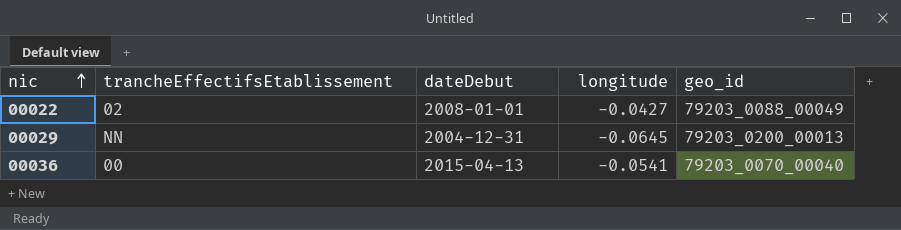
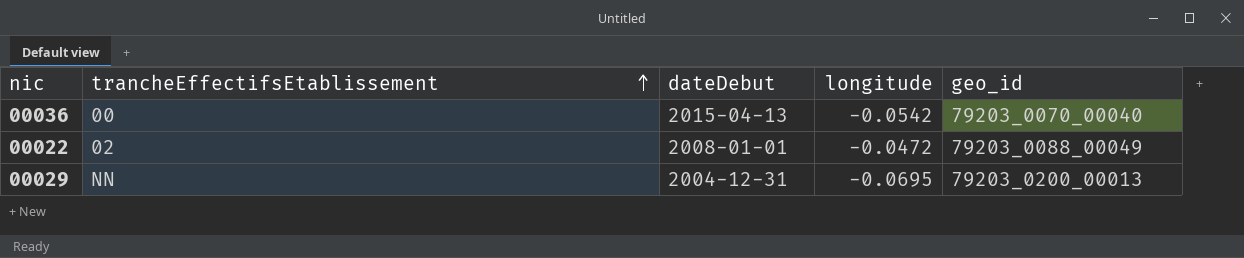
row order: nic ascending -> trancheEffectifsEtablissement ascending
00036 | longitude: -0.0541 -> -0.0542
00022 | longitude: -0.0427 -> -0.0472
00029 | longitude: -0.0645 -> -0.0695

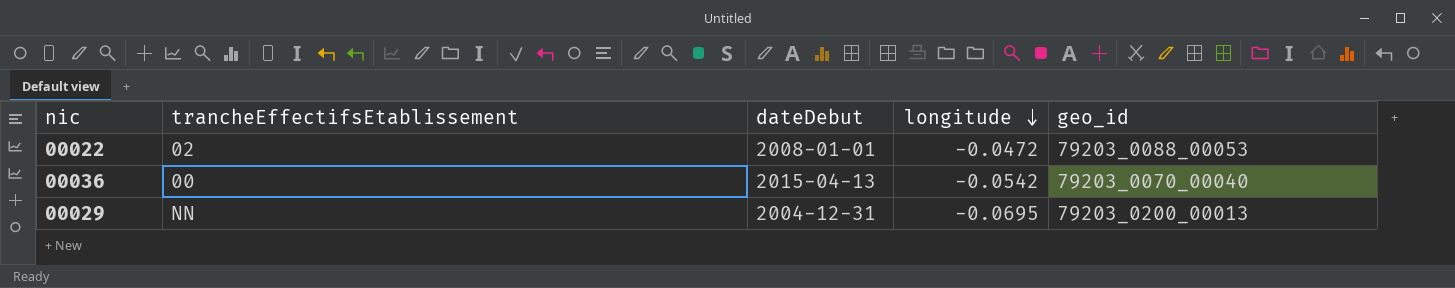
row order: trancheEffectifsEtablissement ascending -> longitude descending
00022 | geo_id: 79203_0088_00049 -> 79203_0088_00053

